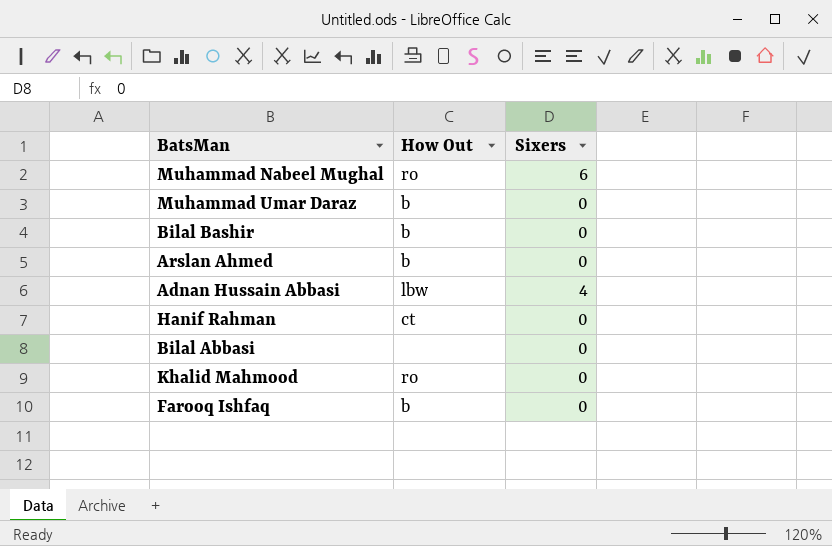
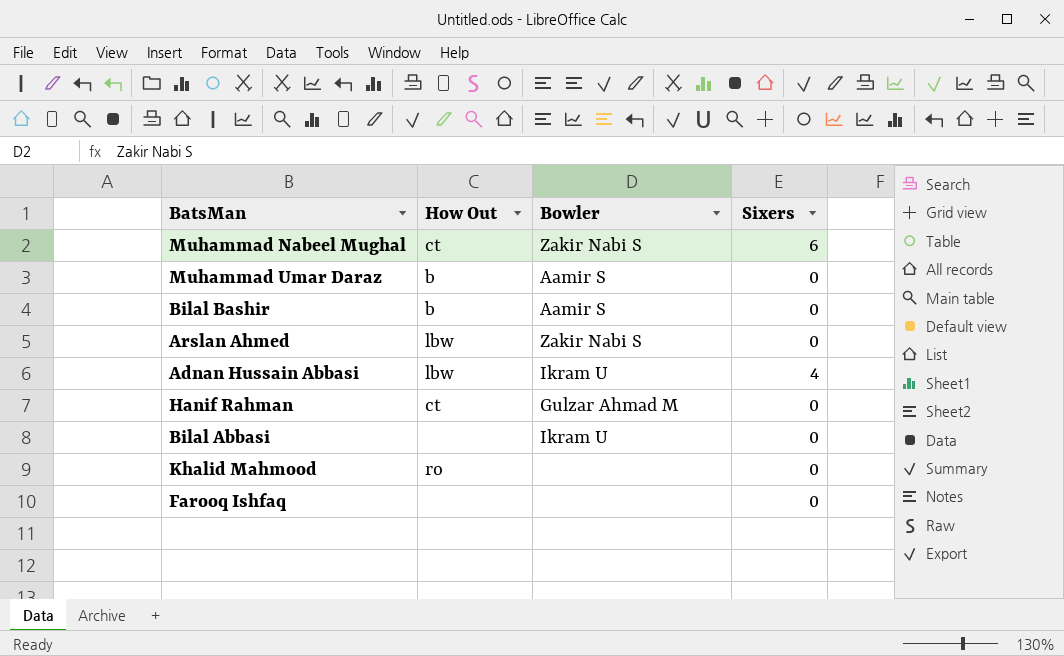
column Bowler | position: none -> 3
Muhammad Nabeel Mughal | How Out: ro -> ct
Arslan Ahmed | How Out: b -> lbw
Farooq Ishfaq | How Out: b -> none

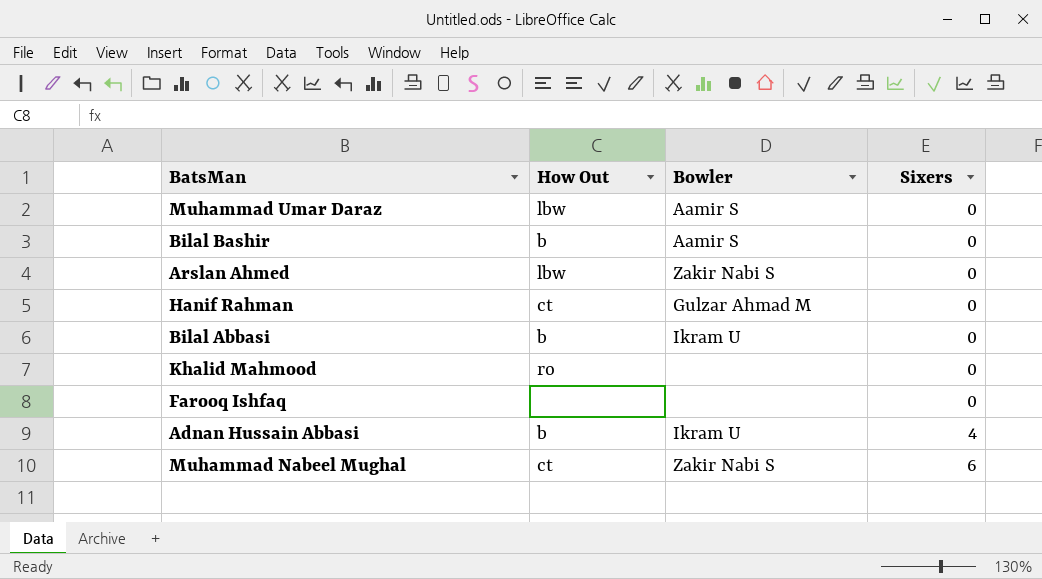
row order: none -> Sixers ascending
Muhammad Umar Daraz | How Out: b -> lbw
Bilal Abbasi | How Out: none -> b
Adnan Hussain Abbasi | How Out: lbw -> b

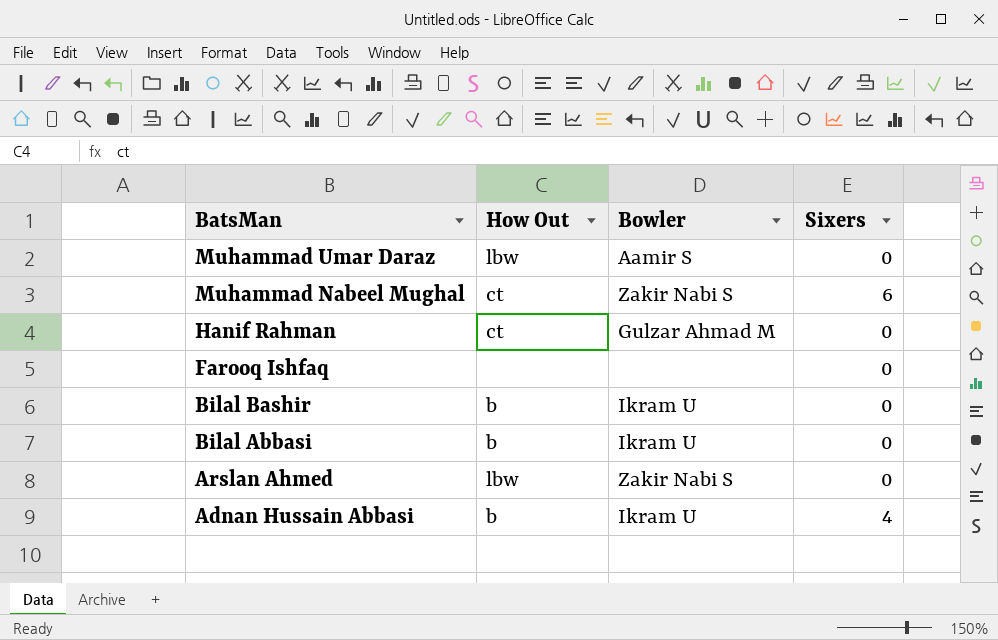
row order: Sixers ascending -> BatsMan descending
row Khalid Mahmood: ro | none | 0 -> none
Bilal Bashir | Bowler: Aamir S -> Ikram U

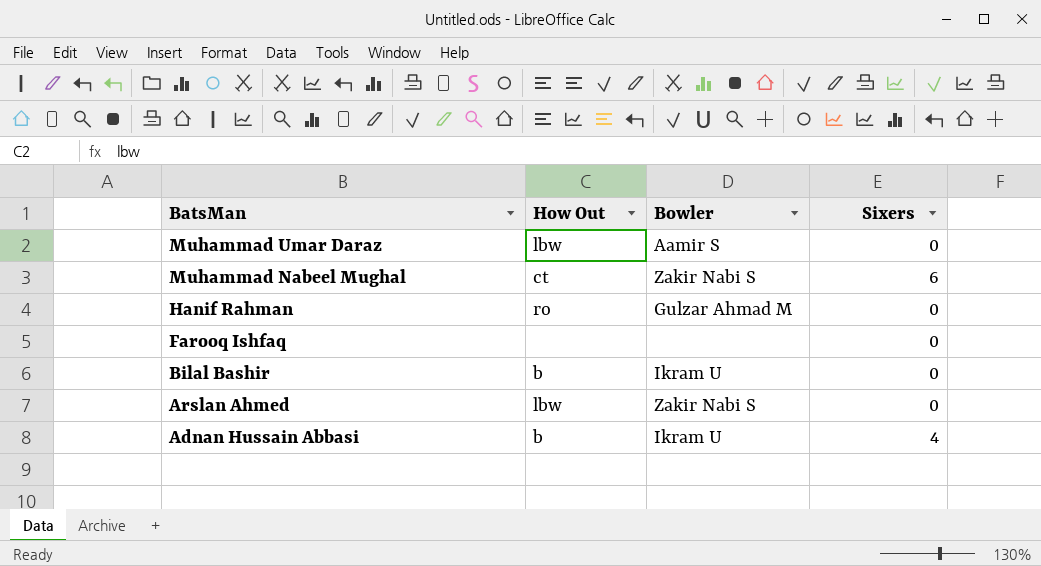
row Bilal Abbasi: b | Ikram U | 0 -> none
Hanif Rahman | How Out: ct -> ro

